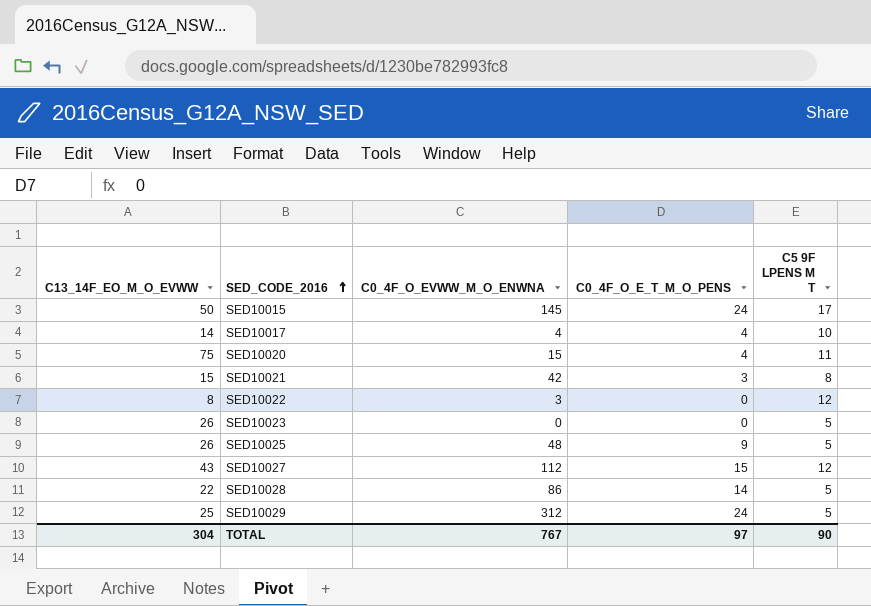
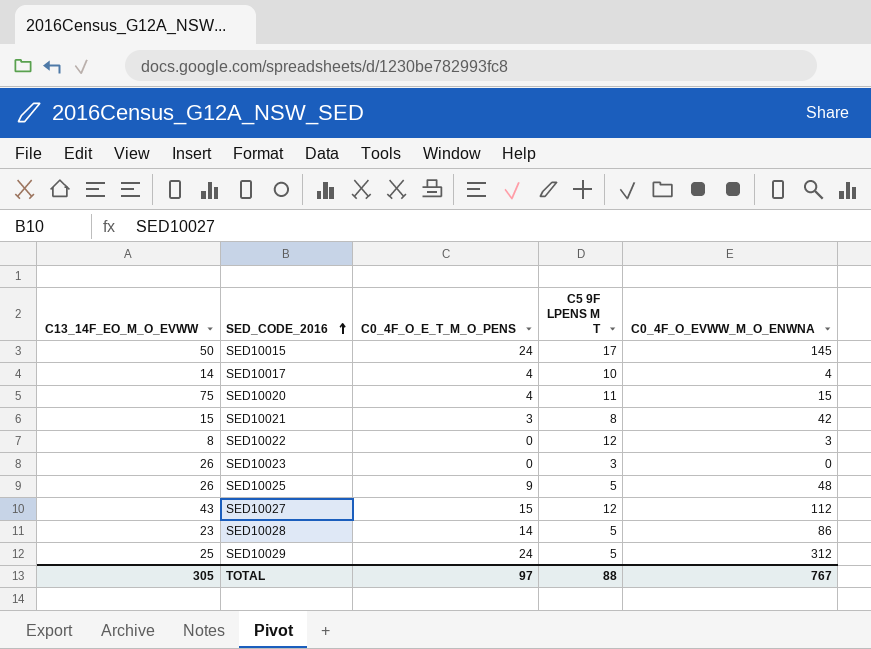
column C0_4F_O_EVWW_M_O_ENWNA | position: 3 -> 5
SED10023 | C5 9F LPENS M T: 5 -> 3
SED10028 | C13_14F_EO_M_O_EVWW: 22 -> 23
TOTAL | C13_14F_EO_M_O_EVWW: 304 -> 305
TOTAL | C5 9F LPENS M T: 90 -> 88

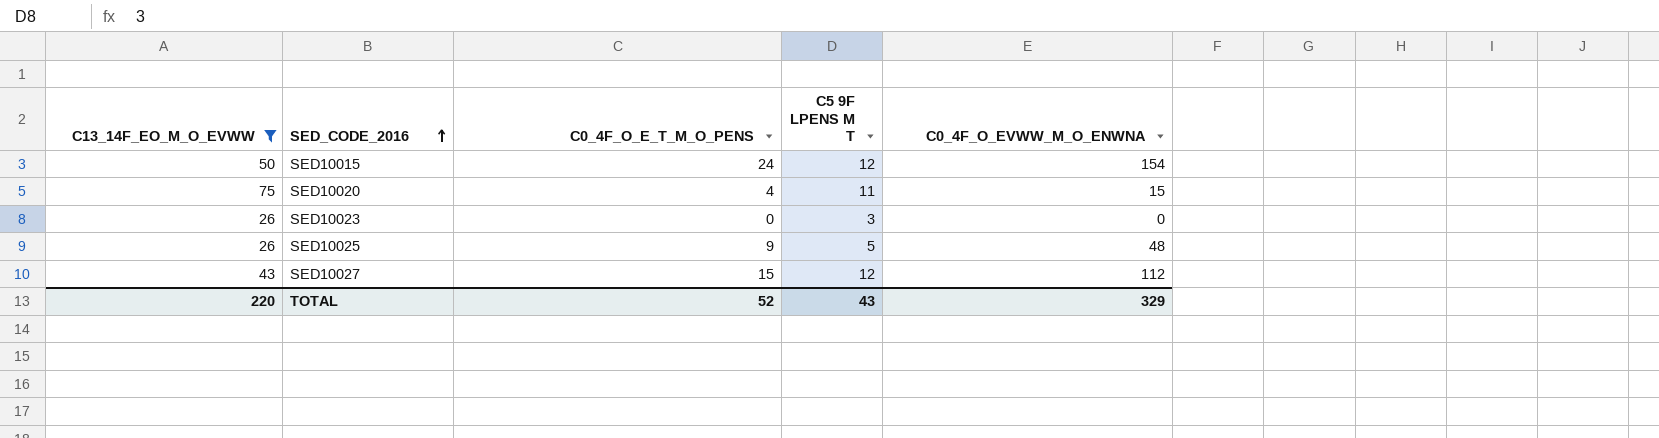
filter: none -> C13_14F_EO_M_O_EVWW >= 26
SED10015 | C5 9F LPENS M T: 17 -> 12
SED10015 | C0_4F_O_EVWW_M_O_ENWNA: 145 -> 154
TOTAL | C13_14F_EO_M_O_EVWW: 305 -> 220
TOTAL | C0_4F_O_E_T_M_O_PENS: 97 -> 52
TOTAL | C5 9F LPENS M T: 88 -> 43
TOTAL | C0_4F_O_EVWW_M_O_ENWNA: 767 -> 329

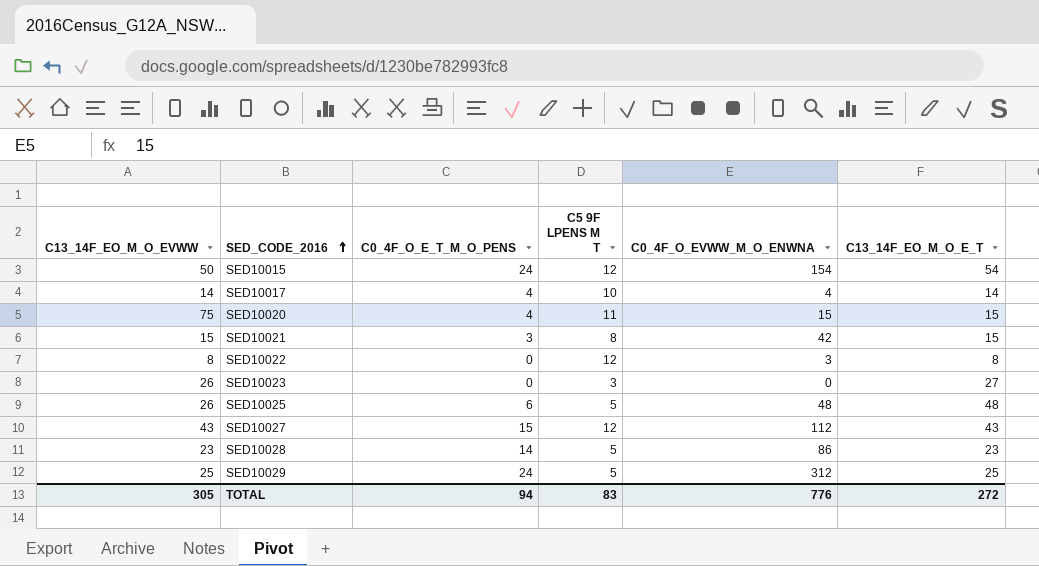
filter: C13_14F_EO_M_O_EVWW >= 26 -> none
column C13_14F_EO_M_O_E_T | position: none -> 6
SED10025 | C0_4F_O_E_T_M_O_PENS: 9 -> 6
TOTAL | C13_14F_EO_M_O_EVWW: 220 -> 305
TOTAL | C0_4F_O_E_T_M_O_PENS: 52 -> 94
TOTAL | C5 9F LPENS M T: 43 -> 83
TOTAL | C0_4F_O_EVWW_M_O_ENWNA: 329 -> 776

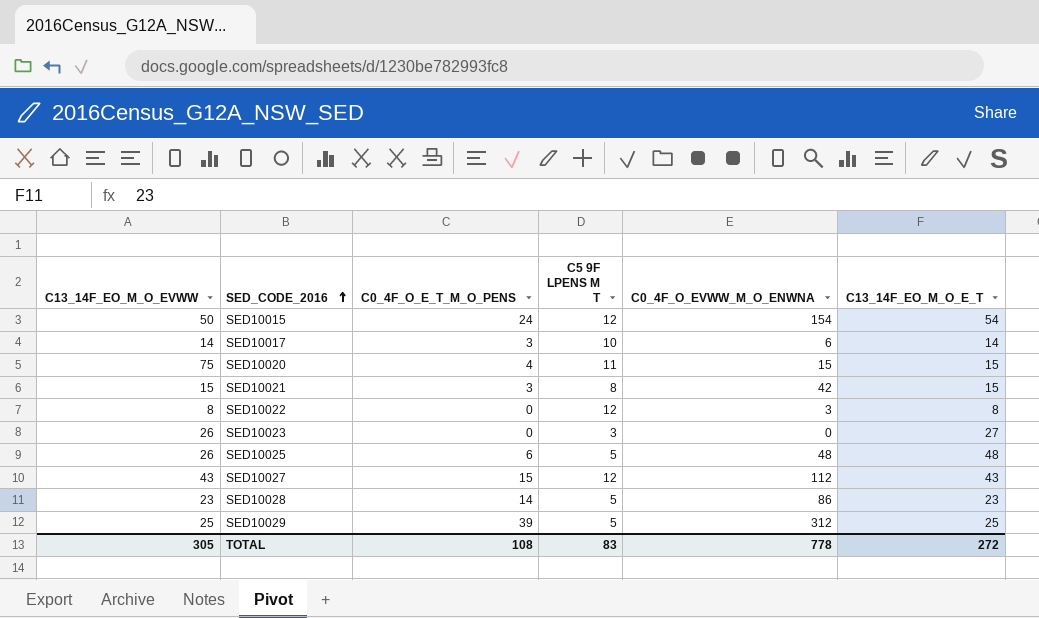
SED10017 | C0_4F_O_E_T_M_O_PENS: 4 -> 3
SED10017 | C0_4F_O_EVWW_M_O_ENWNA: 4 -> 6
SED10029 | C0_4F_O_E_T_M_O_PENS: 24 -> 39
TOTAL | C0_4F_O_E_T_M_O_PENS: 94 -> 108
TOTAL | C0_4F_O_EVWW_M_O_ENWNA: 776 -> 778

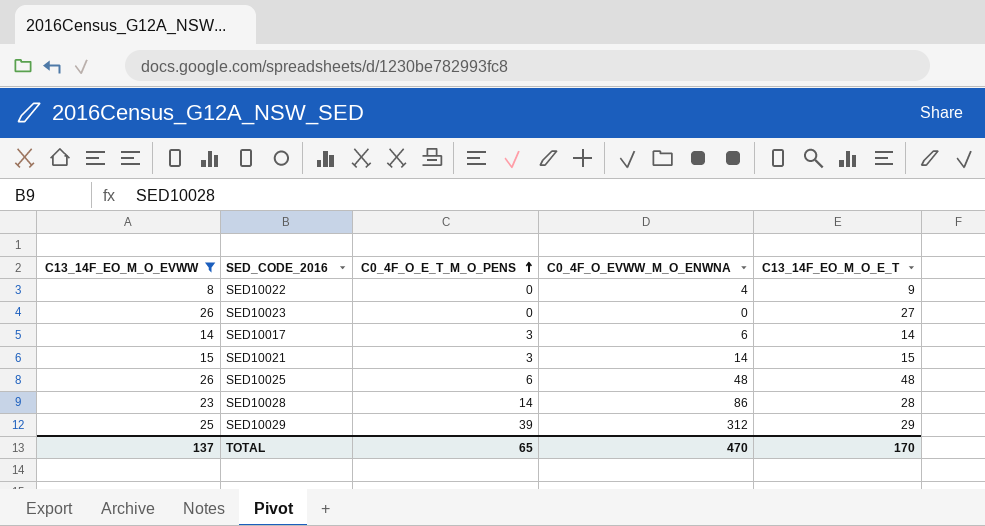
filter: none -> C13_14F_EO_M_O_EVWW <= 26
row order: SED_CODE_2016 ascending -> C0_4F_O_E_T_M_O_PENS ascending
column C5 9F LPENS M T | position: 4 -> none
SED10022 | C0_4F_O_EVWW_M_O_ENWNA: 3 -> 4
SED10022 | C13_14F_EO_M_O_E_T: 8 -> 9
SED10021 | C0_4F_O_EVWW_M_O_ENWNA: 42 -> 14
SED10028 | C13_14F_EO_M_O_E_T: 23 -> 28
SED10029 | C13_14F_EO_M_O_E_T: 25 -> 29
TOTAL | C13_14F_EO_M_O_EVWW: 305 -> 137
TOTAL | C0_4F_O_E_T_M_O_PENS: 108 -> 65
TOTAL | C0_4F_O_EVWW_M_O_ENWNA: 778 -> 470
TOTAL | C13_14F_EO_M_O_E_T: 272 -> 170

